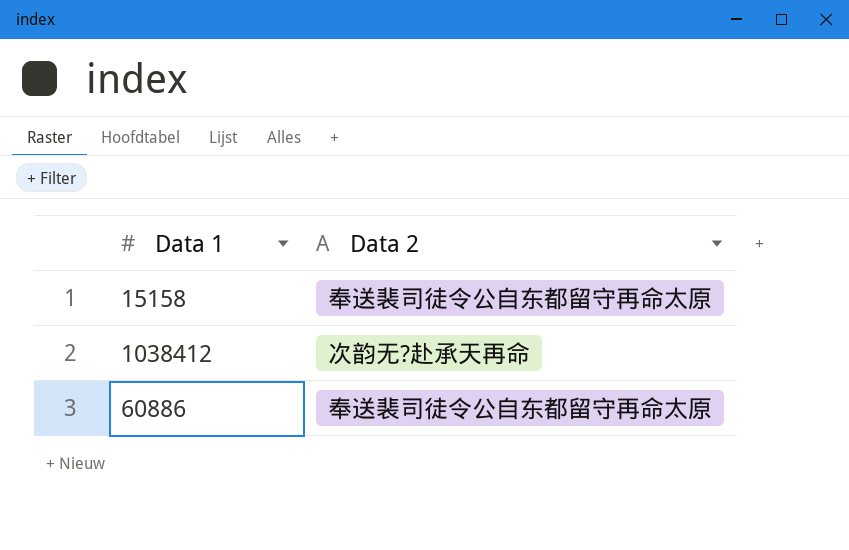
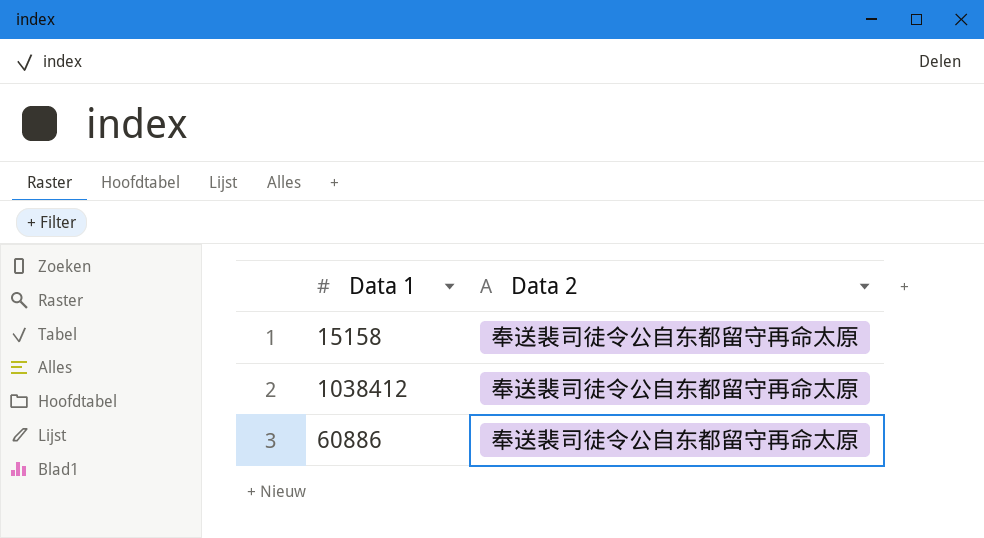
1038412 | Data 2: 次韵无?赴承天再命 -> 奉送裴司徒令公自东都留守再命太原

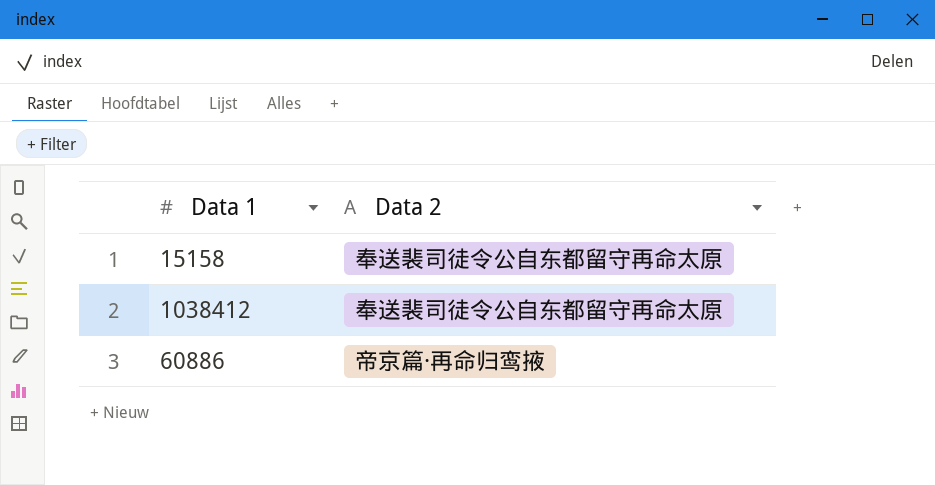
60886 | Data 2: 奉送裴司徒令公自东都留守再命太原 -> 帝京篇·再命归鸾掖

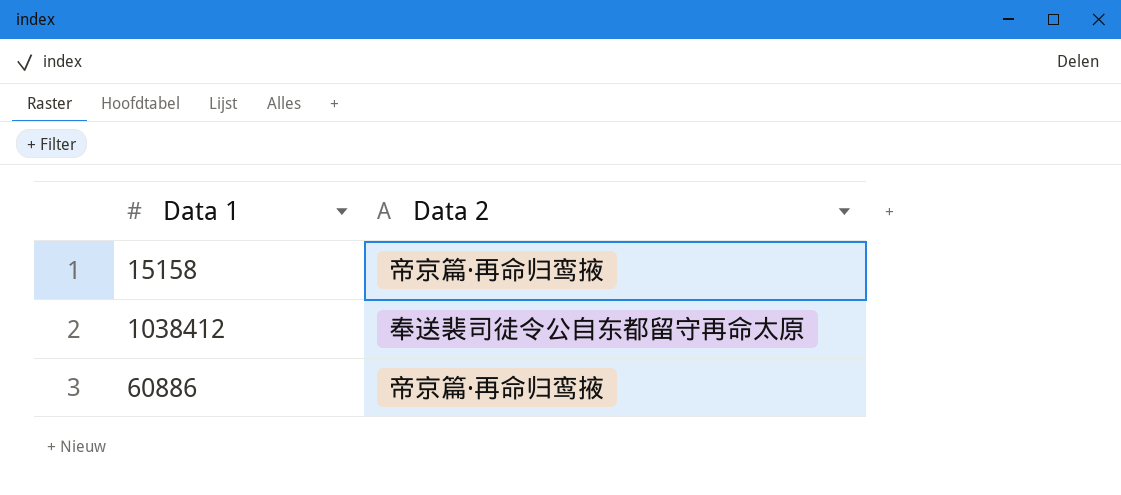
15158 | Data 2: 奉送裴司徒令公自东都留守再命太原 -> 帝京篇·再命归鸾掖

